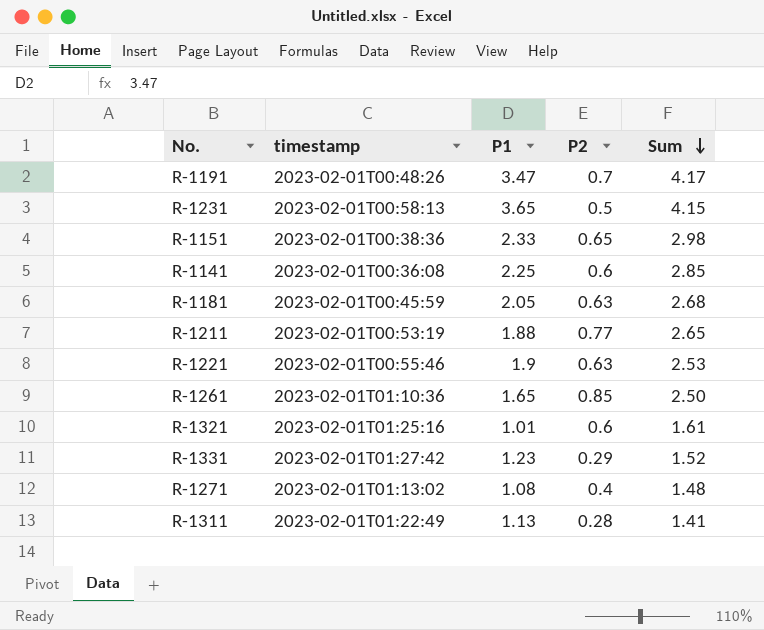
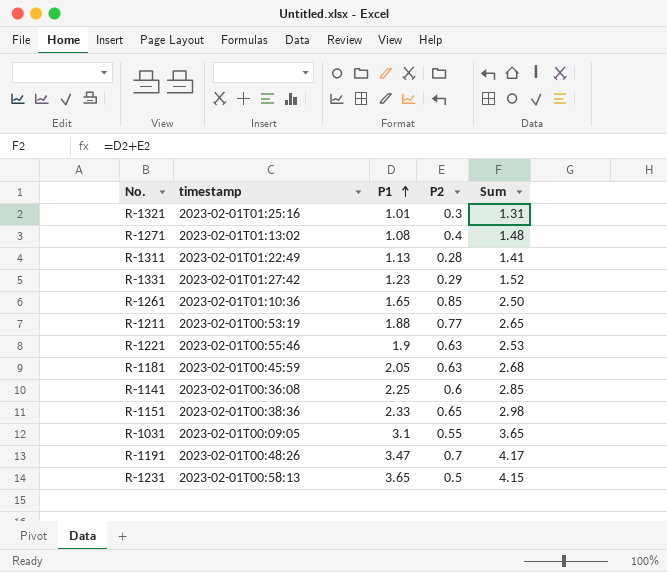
row order: Sum descending -> P1 ascending
R-1321 | P2: 0.6 -> 0.3
R-1321 | Sum: 1.61 -> 1.31
row R-1031: none -> 2023-02-01T00:09:05 | 3.1 | 0.55 | 3.65

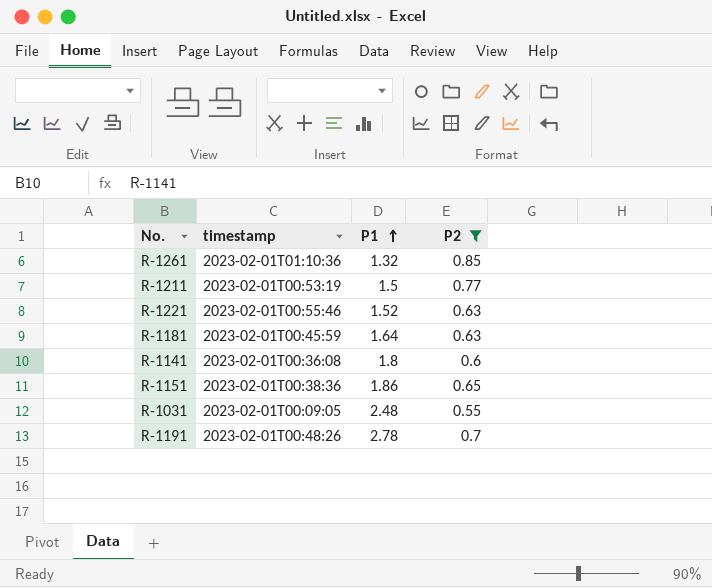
filter: none -> P2 >= 0.55
column Sum | formula: [P1] + [P2] -> none
R-1261 | P1: 1.65 -> 1.32
R-1211 | P1: 1.88 -> 1.5
R-1221 | P1: 1.9 -> 1.52
R-1181 | P1: 2.05 -> 1.64
R-1141 | P1: 2.25 -> 1.8
R-1151 | P1: 2.33 -> 1.86
R-1031 | P1: 3.1 -> 2.48
R-1191 | P1: 3.47 -> 2.78

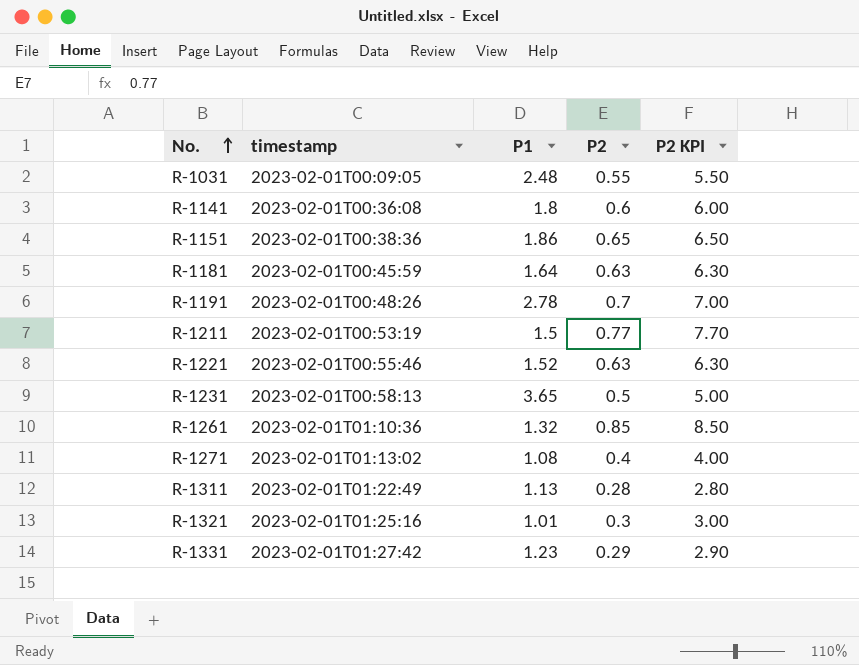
filter: P2 >= 0.55 -> none
row order: P1 ascending -> No. ascending
column P2 KPI | formula: none -> [P2] * 10

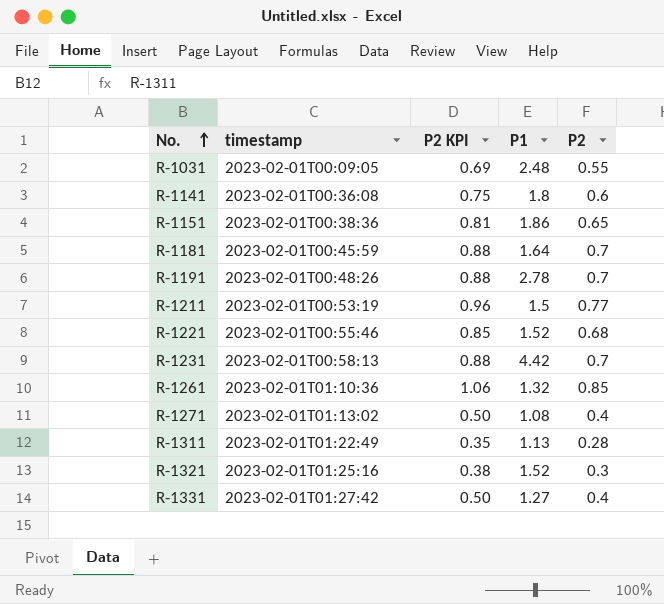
column P2 KPI | formula: [P2] * 10 -> [P2] * 1.25
column P2 KPI | position: 5 -> 3
R-1181 | P2: 0.63 -> 0.7
R-1221 | P2: 0.63 -> 0.68
R-1231 | P1: 3.65 -> 4.42
R-1231 | P2: 0.5 -> 0.7
R-1321 | P1: 1.01 -> 1.52
R-1331 | P1: 1.23 -> 1.27
R-1331 | P2: 0.29 -> 0.4

